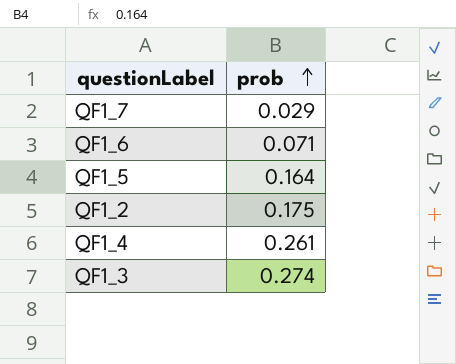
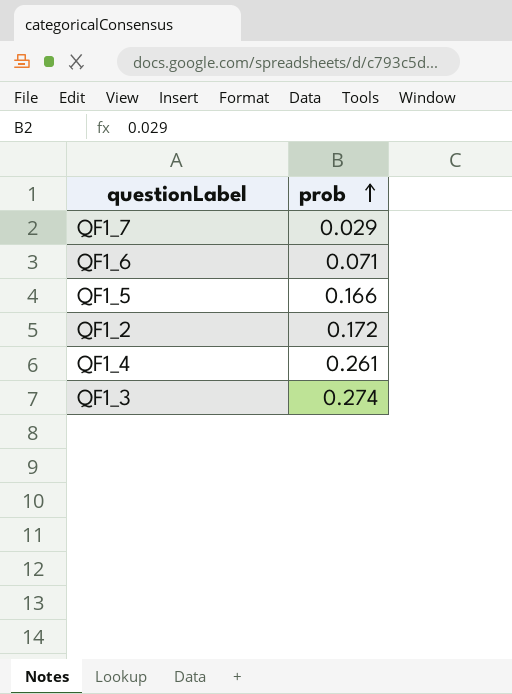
QF1_5 | prob: 0.164 -> 0.166
QF1_2 | prob: 0.175 -> 0.172

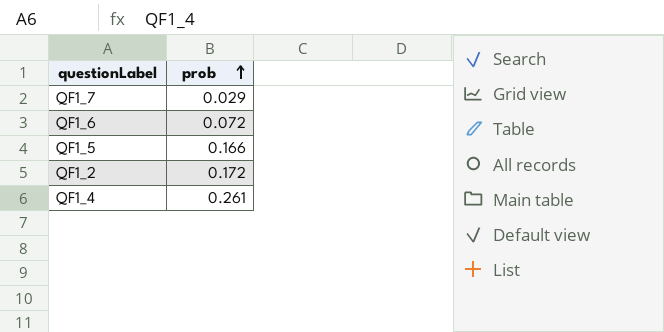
row QF1_3: 0.274 -> none
QF1_6 | prob: 0.071 -> 0.072

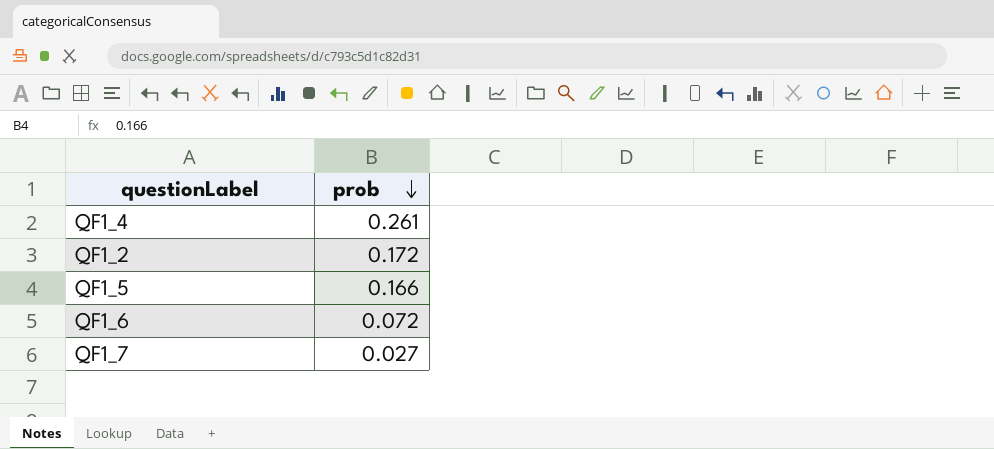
row order: prob ascending -> prob descending
QF1_7 | prob: 0.029 -> 0.027

